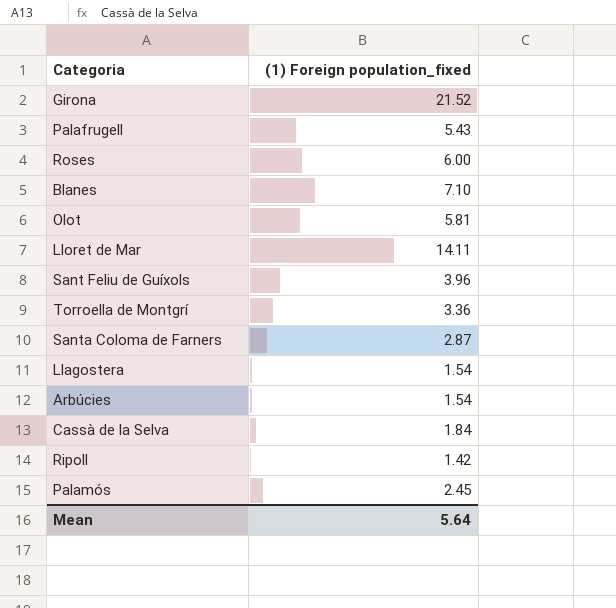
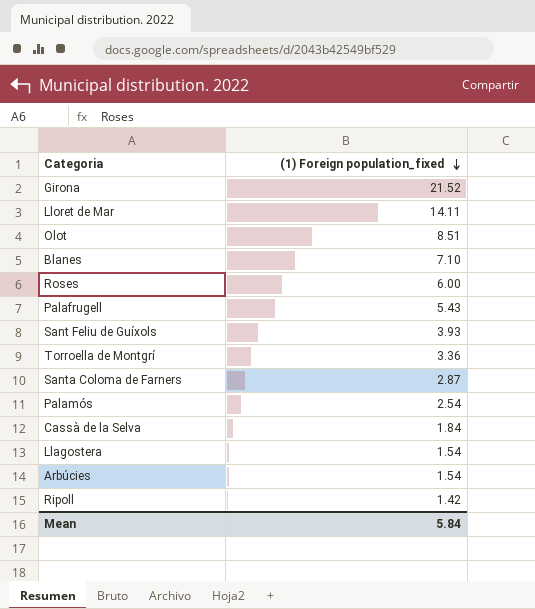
row order: none -> (1) Foreign population_fixed descending
Olot | (1) Foreign population_fixed: 5.81 -> 8.51
Sant Feliu de Guíxols | (1) Foreign population_fixed: 3.96 -> 3.93
Palamós | (1) Foreign population_fixed: 2.45 -> 2.54
Mean | (1) Foreign population_fixed: 5.64 -> 5.84

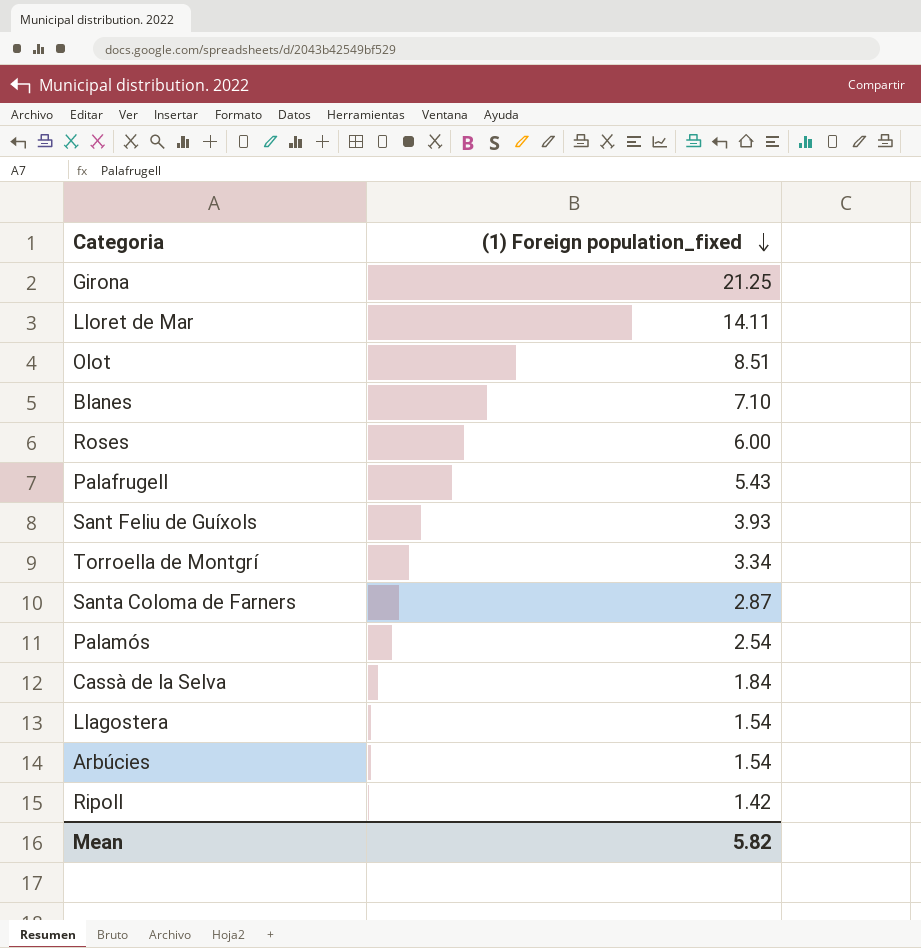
Girona | (1) Foreign population_fixed: 21.52 -> 21.25
Torroella de Montgrí | (1) Foreign population_fixed: 3.36 -> 3.34
Mean | (1) Foreign population_fixed: 5.84 -> 5.82

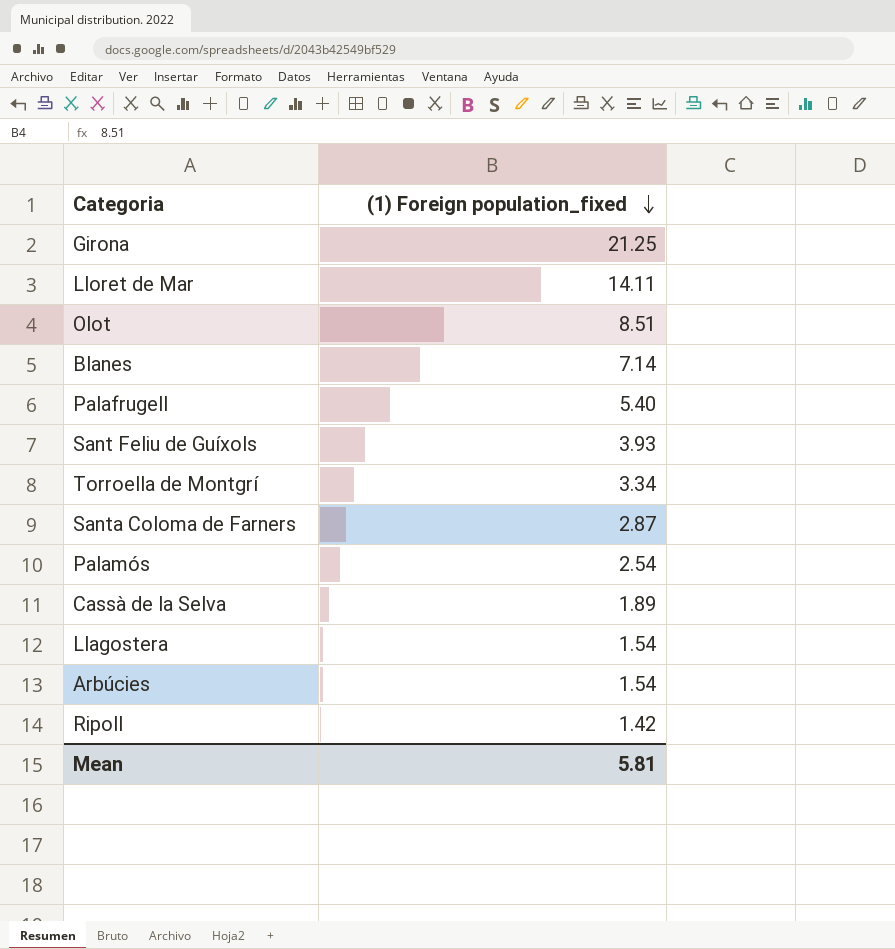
row Roses: 6.00 -> none
Blanes | (1) Foreign population_fixed: 7.10 -> 7.14
Palafrugell | (1) Foreign population_fixed: 5.43 -> 5.40
Cassà de la Selva | (1) Foreign population_fixed: 1.84 -> 1.89
Mean | (1) Foreign population_fixed: 5.82 -> 5.81

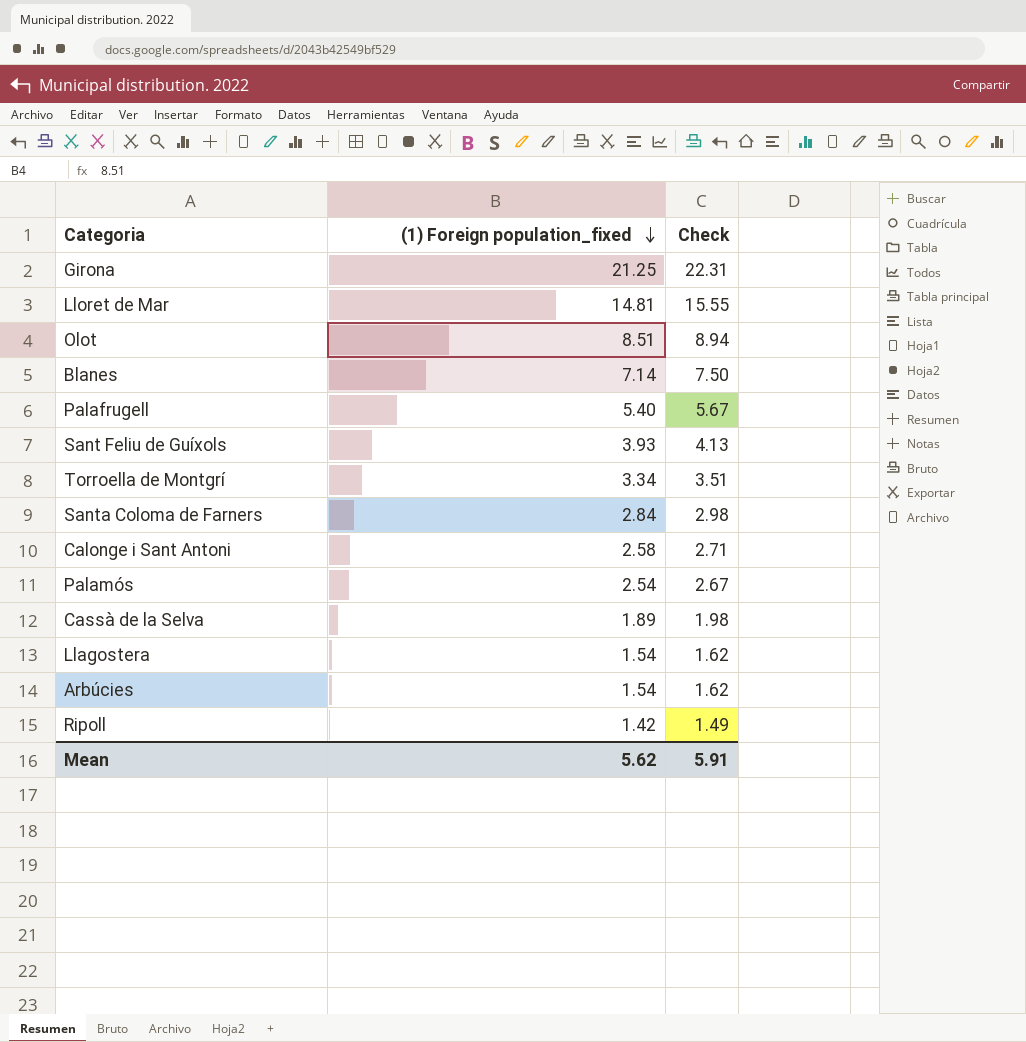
column Check | formula: none -> [(1) Foreign population_fixed] * 1.05
Lloret de Mar | (1) Foreign population_fixed: 14.11 -> 14.81
Santa Coloma de Farners | (1) Foreign population_fixed: 2.87 -> 2.84
row Calonge i Sant Antoni: none -> 2.58 | 2.71
Mean | (1) Foreign population_fixed: 5.81 -> 5.62

